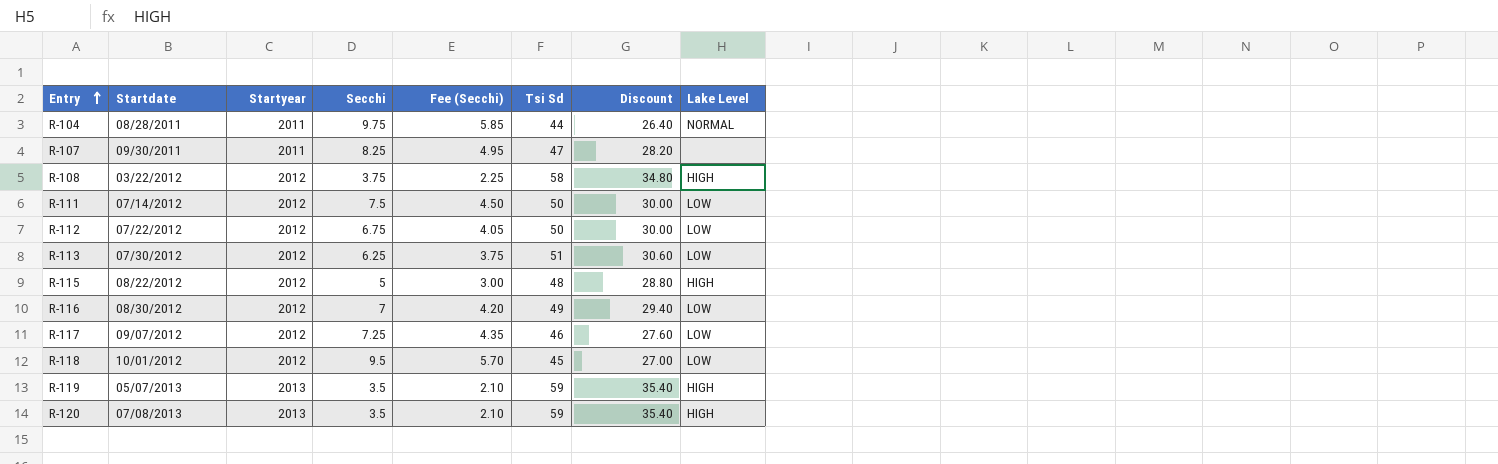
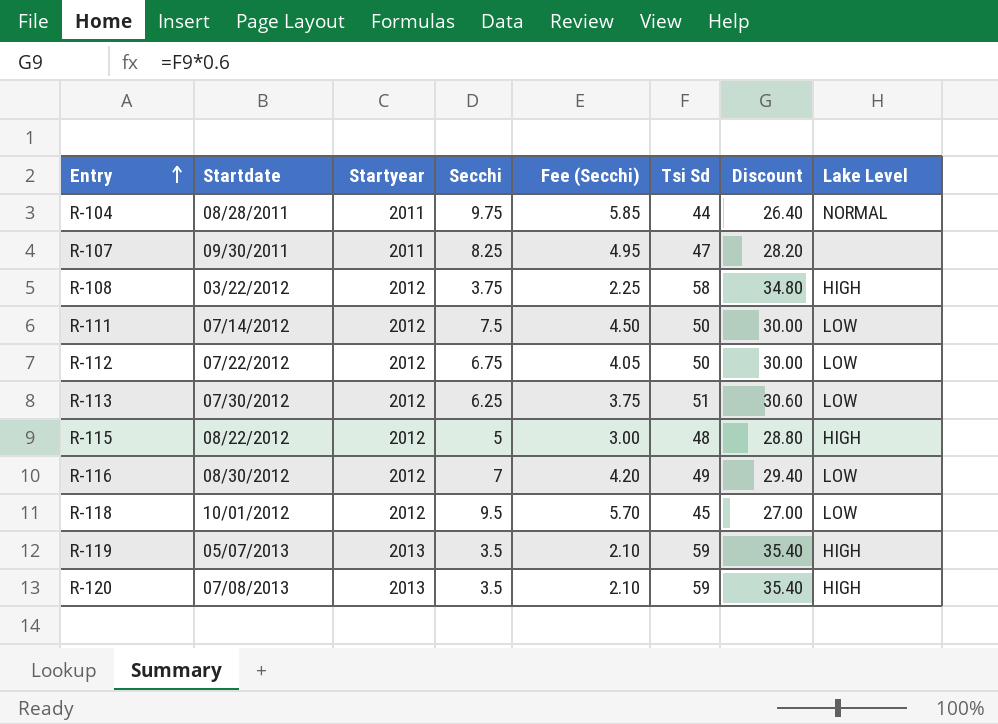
row R-117: 09/07/2012 | 2012 | 7.25 | 4.35 | 46 | 27.60 | LOW -> none

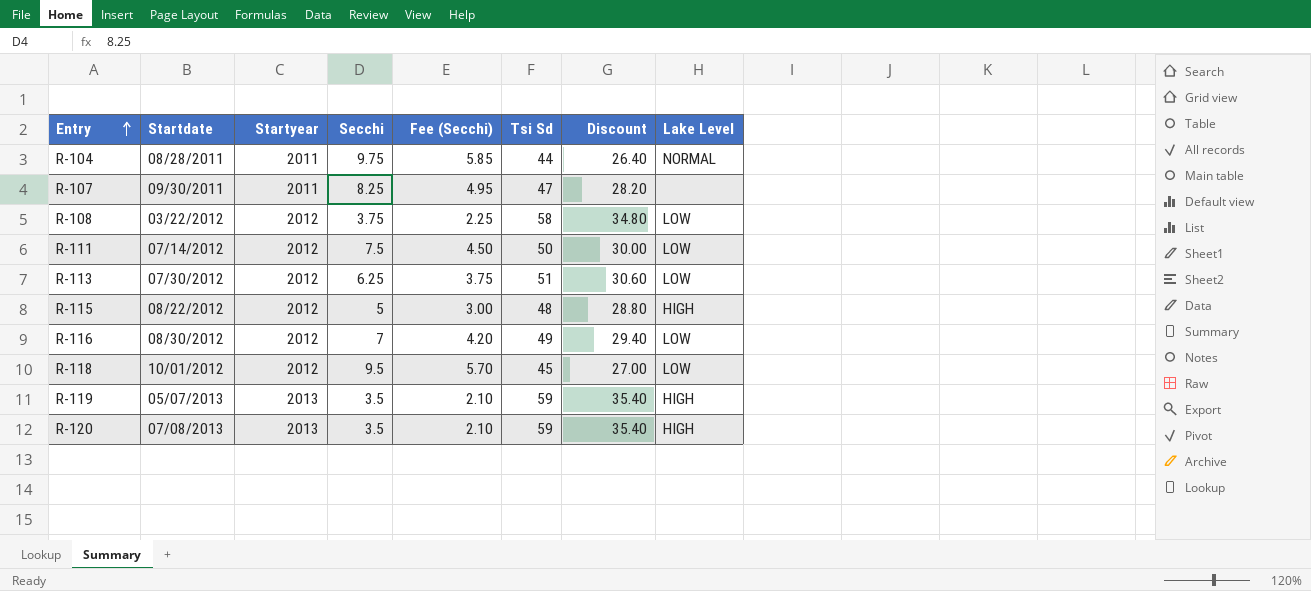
row R-112: 07/22/2012 | 2012 | 6.75 | 4.05 | 50 | 30.00 | LOW -> none
R-108 | Lake Level: HIGH -> LOW

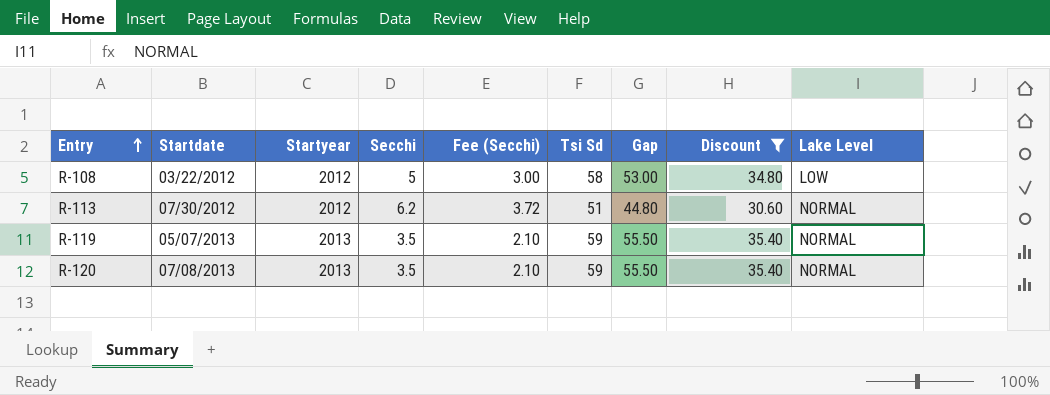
filter: none -> Discount >= 30.60
column Gap | formula: none -> [Tsi Sd] - [Secchi]
R-108 | Secchi: 3.75 -> 5
R-108 | Fee (Secchi): 2.25 -> 3.00
R-113 | Secchi: 6.25 -> 6.2
R-113 | Fee (Secchi): 3.75 -> 3.72
R-113 | Lake Level: LOW -> NORMAL
R-119 | Lake Level: HIGH -> NORMAL
R-120 | Lake Level: HIGH -> NORMAL

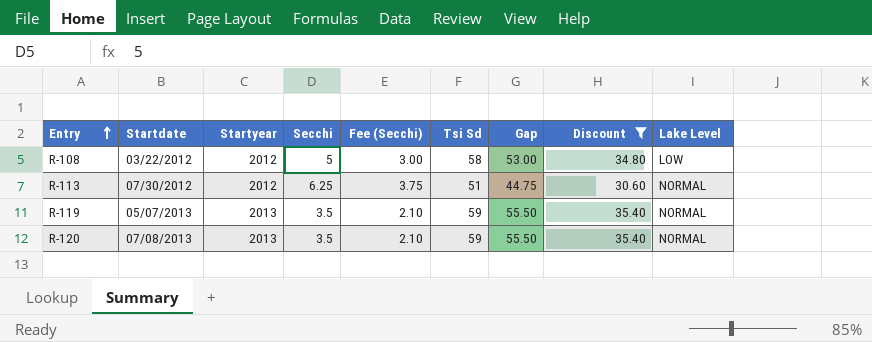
R-113 | Secchi: 6.2 -> 6.25
R-113 | Fee (Secchi): 3.72 -> 3.75
R-113 | Gap: 44.80 -> 44.75

